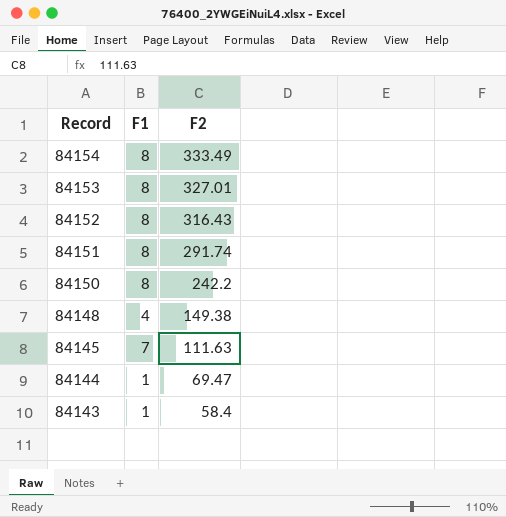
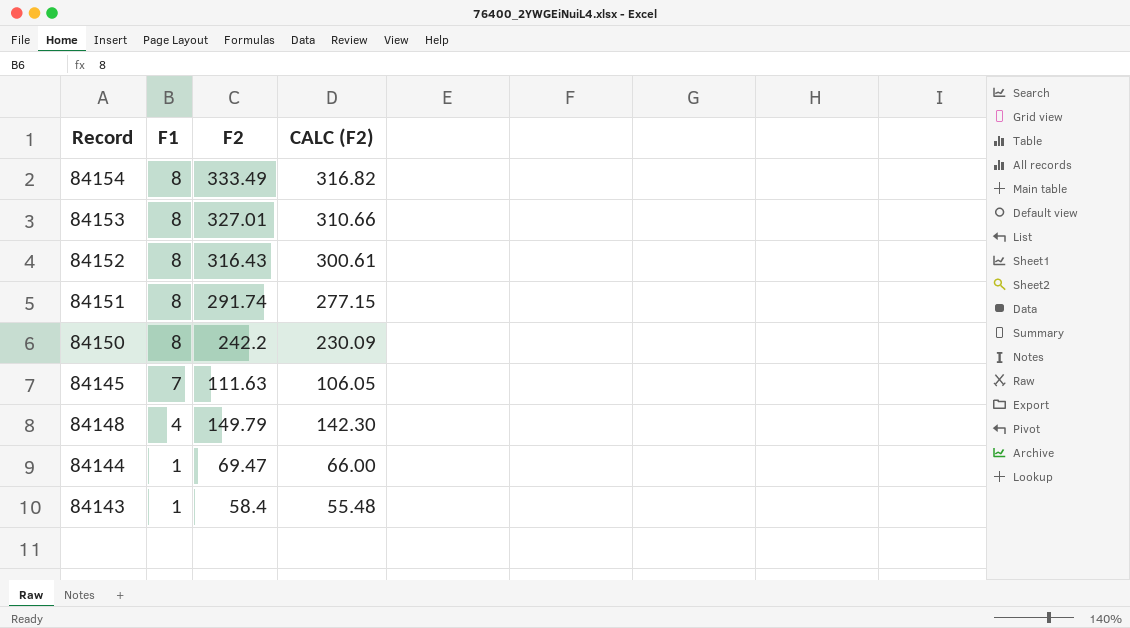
row order: Record descending -> F1 descending
column CALC (F2) | formula: none -> [F2] * 0.95
84148 | F2: 149.38 -> 149.79

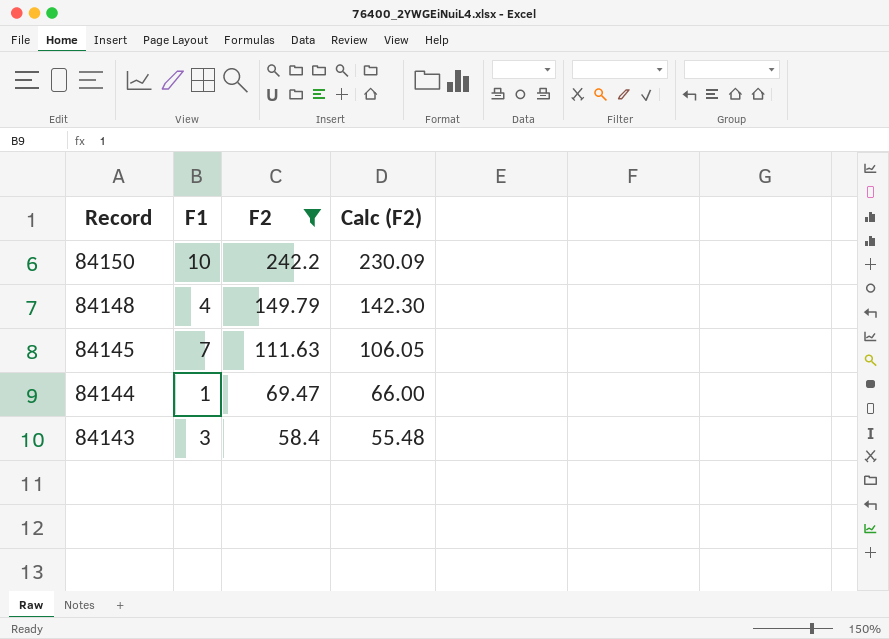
filter: none -> F2 <= 242.2
row order: F1 descending -> Record descending
column name: CALC (F2) -> Calc (F2)
84150 | F1: 8 -> 10
84143 | F1: 1 -> 3

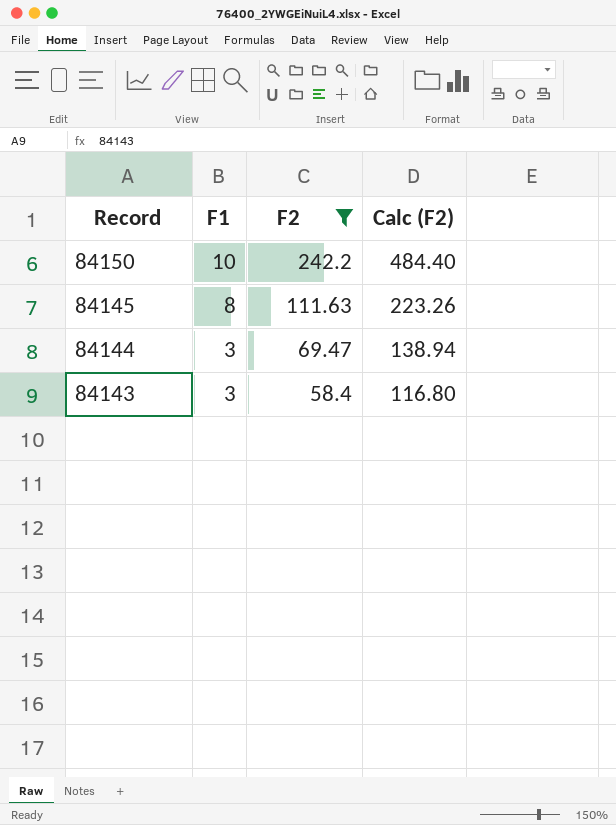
column Calc (F2) | formula: [F2] * 0.95 -> [F2] * 2
row 84148: 4 | 149.79 | 142.30 -> none
84145 | F1: 7 -> 8
84144 | F1: 1 -> 3

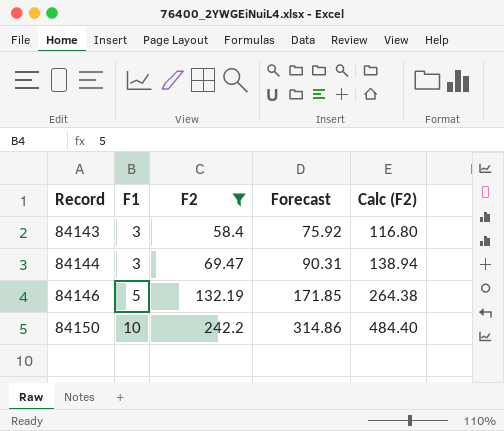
row order: Record descending -> Record ascending
column Forecast | formula: none -> [F2] * 1.3
row 84145: 8 | 111.63 | 223.26 -> none
row 84146: none -> 5 | 132.19 | 171.85 | 264.38

